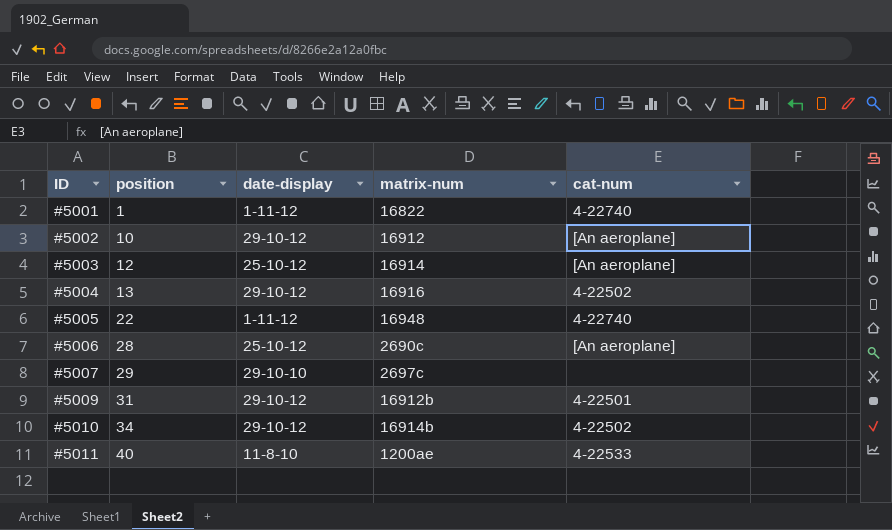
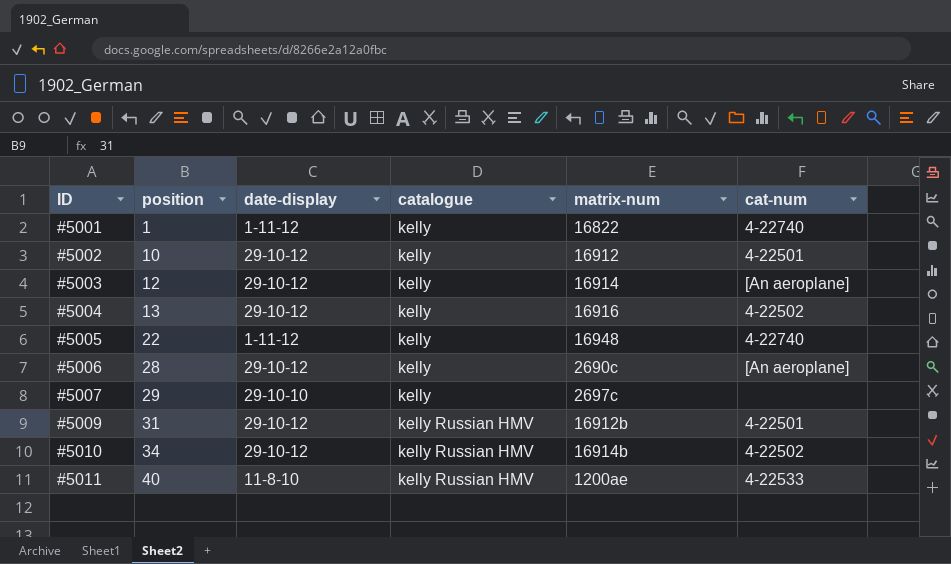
column catalogue | position: none -> 4
#5002 | cat-num: [An aeroplane] -> 4-22501
#5003 | date-display: 25-10-12 -> 29-10-12
#5006 | date-display: 25-10-12 -> 29-10-12

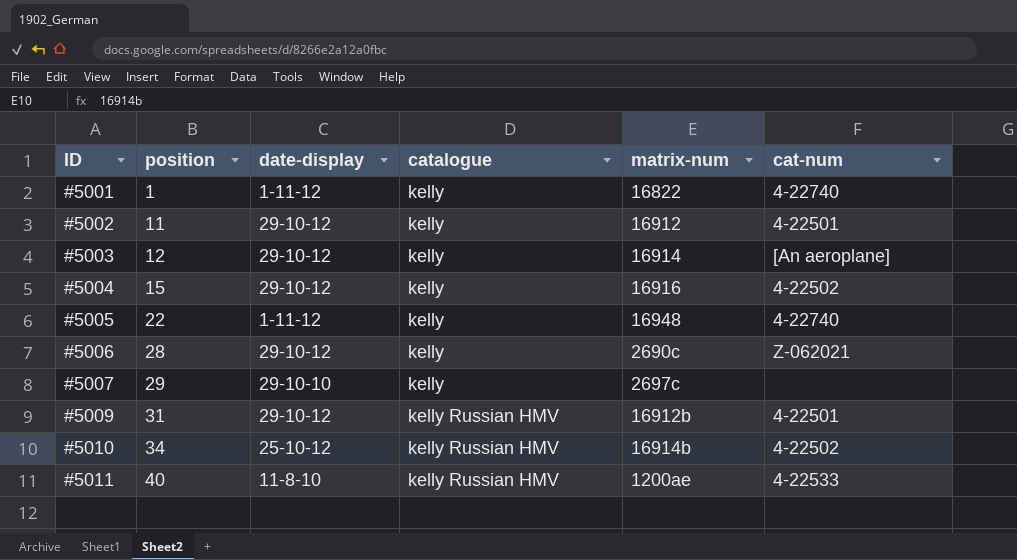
#5002 | position: 10 -> 11
#5004 | position: 13 -> 15
#5006 | cat-num: [An aeroplane] -> Z-062021
#5010 | date-display: 29-10-12 -> 25-10-12

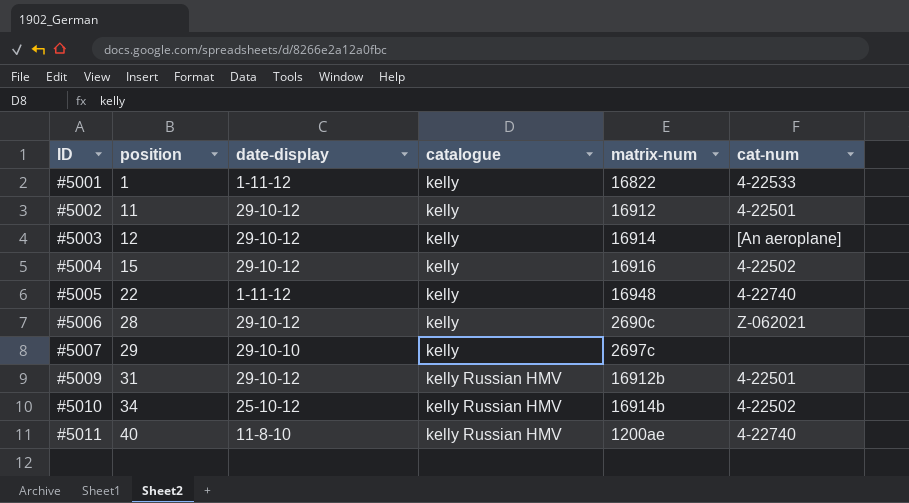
#5001 | cat-num: 4-22740 -> 4-22533
#5011 | cat-num: 4-22533 -> 4-22740

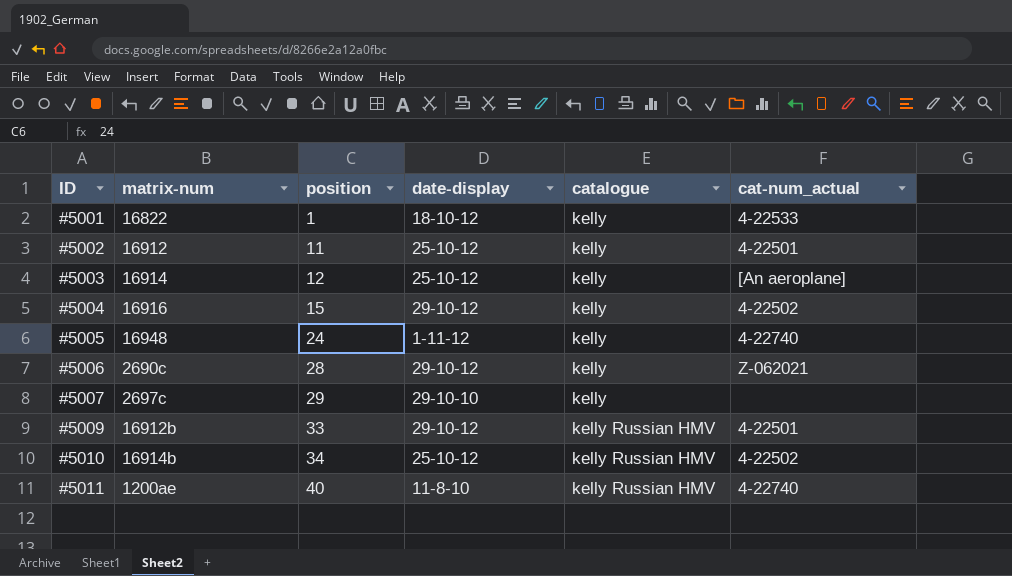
column matrix-num | position: 5 -> 2
column name: cat-num -> cat-num_actual
#5001 | date-display: 1-11-12 -> 18-10-12
#5002 | date-display: 29-10-12 -> 25-10-12
#5003 | date-display: 29-10-12 -> 25-10-12
#5005 | position: 22 -> 24
#5009 | position: 31 -> 33

